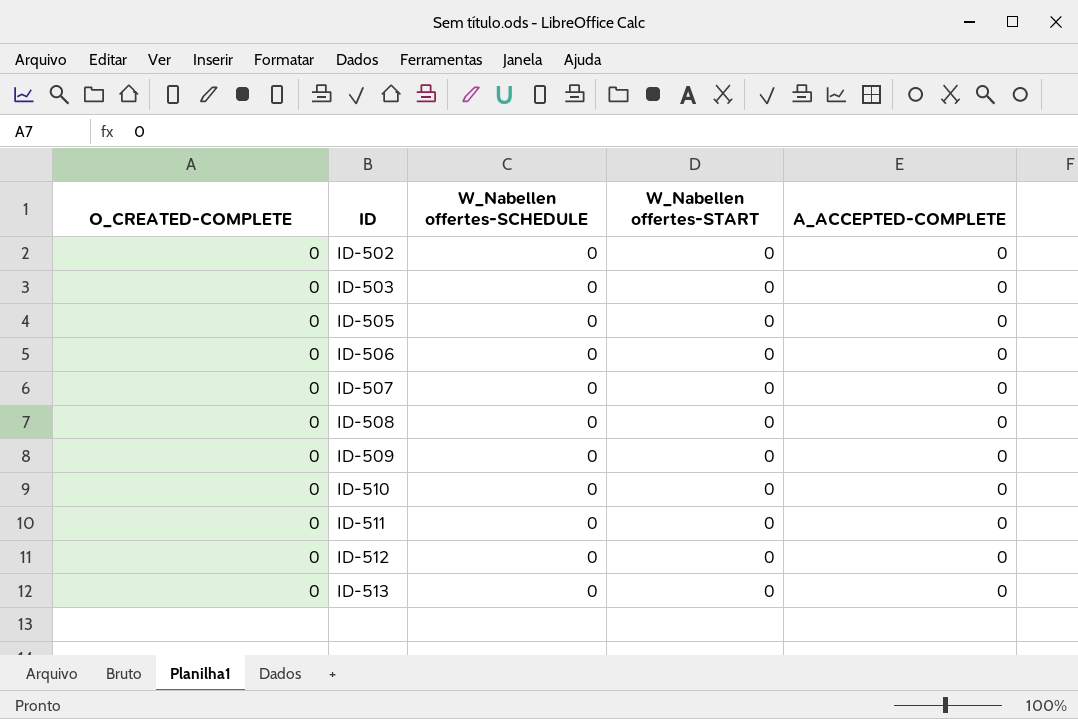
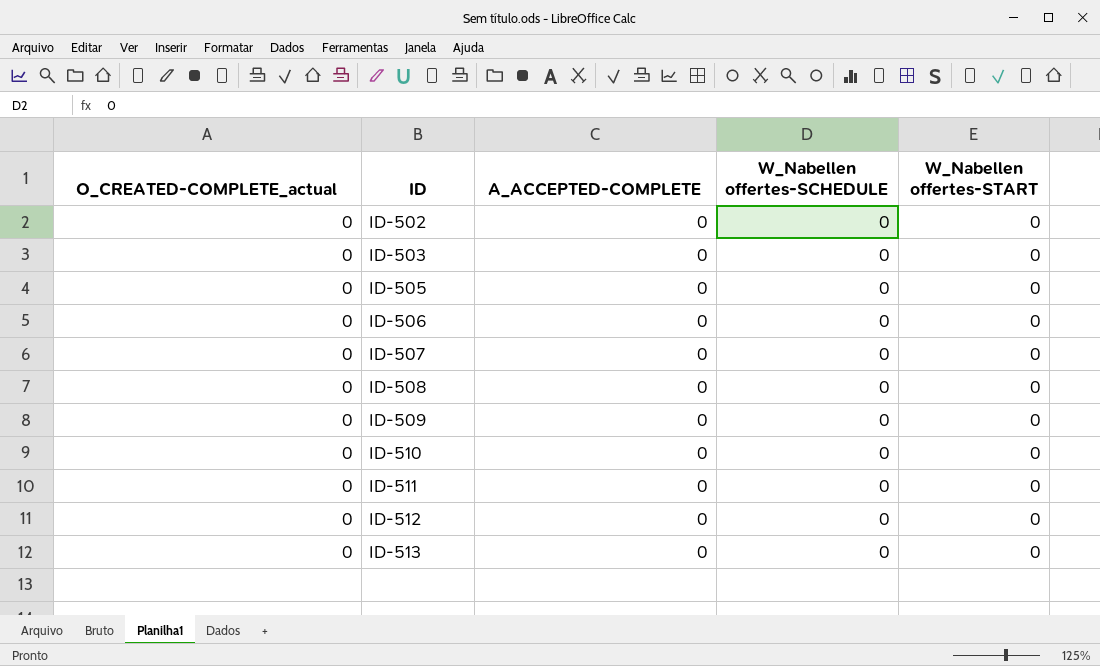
column name: O_CREATED-COMPLETE -> O_CREATED-COMPLETE_actual
column A_ACCEPTED-COMPLETE | position: 5 -> 3

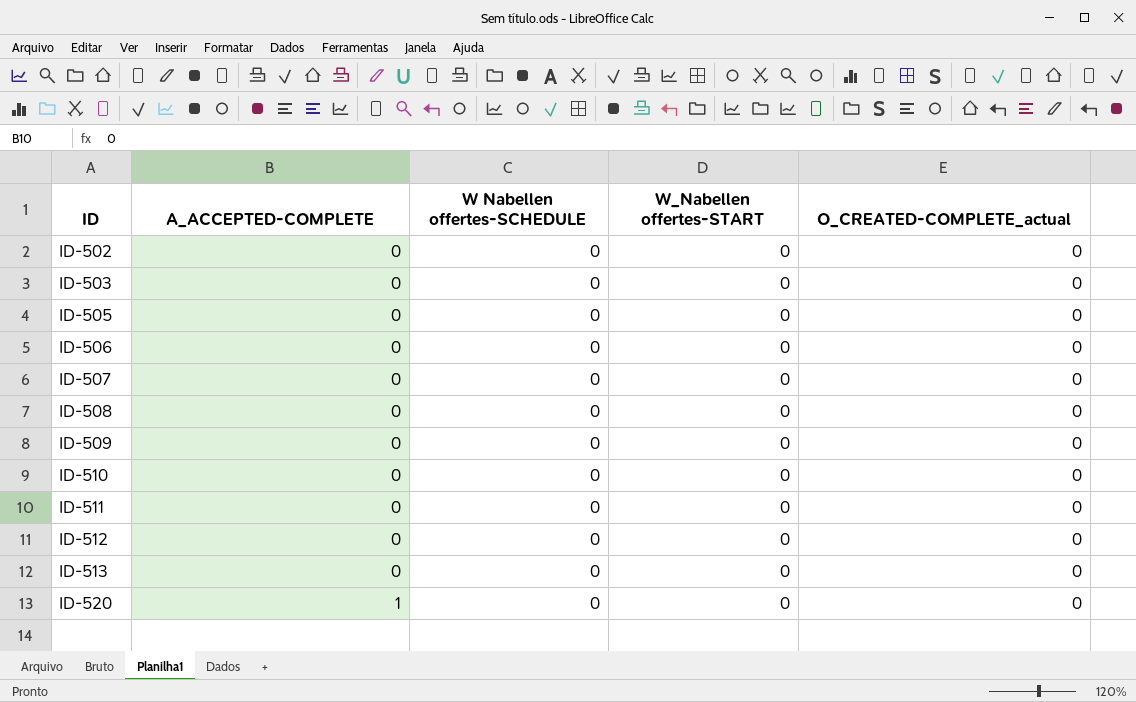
column name: W_Nabellen offertes-SCHEDULE -> W Nabellen offertes-SCHEDULE
column O_CREATED-COMPLETE_actual | position: 1 -> 5
row ID-520: none -> 1 | 0 | 0 | 0

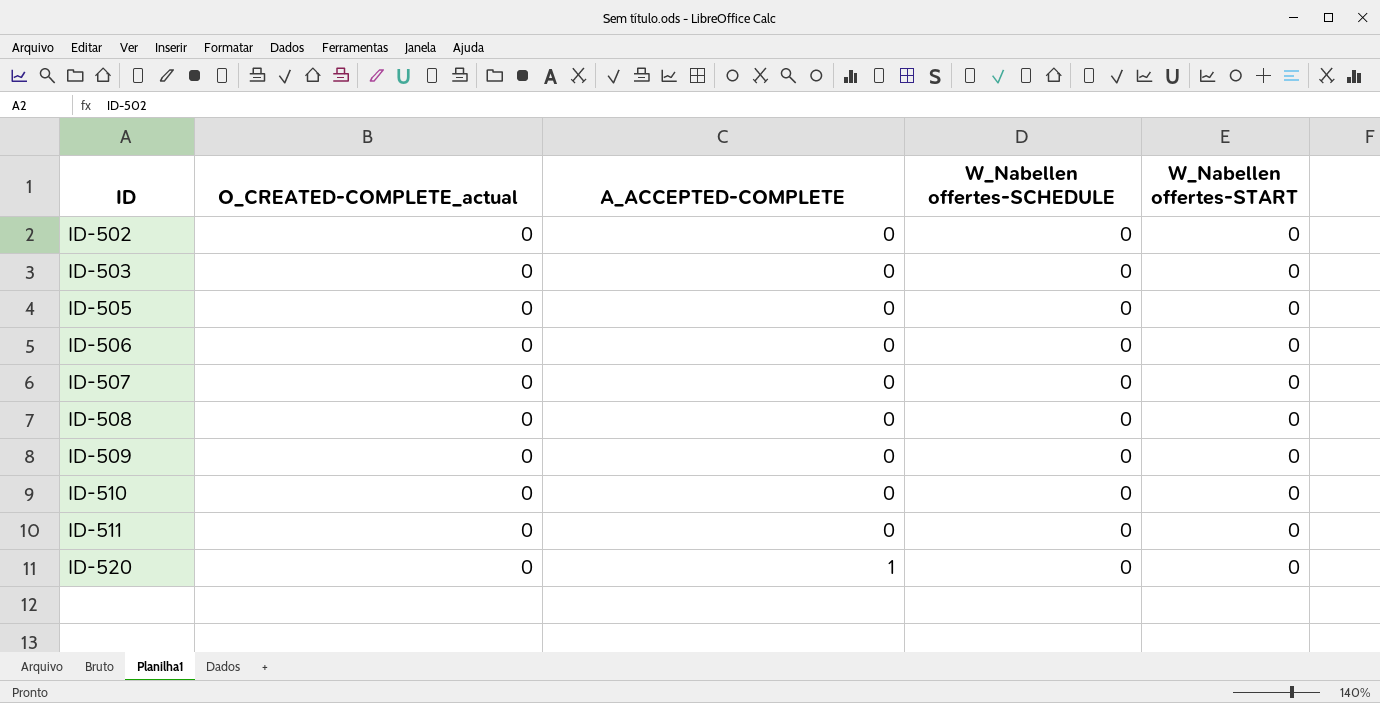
column O_CREATED-COMPLETE_actual | position: 5 -> 2
column name: W Nabellen offertes-SCHEDULE -> W_Nabellen offertes-SCHEDULE
row ID-512: 0 | 0 | 0 | 0 -> none
row ID-513: 0 | 0 | 0 | 0 -> none

